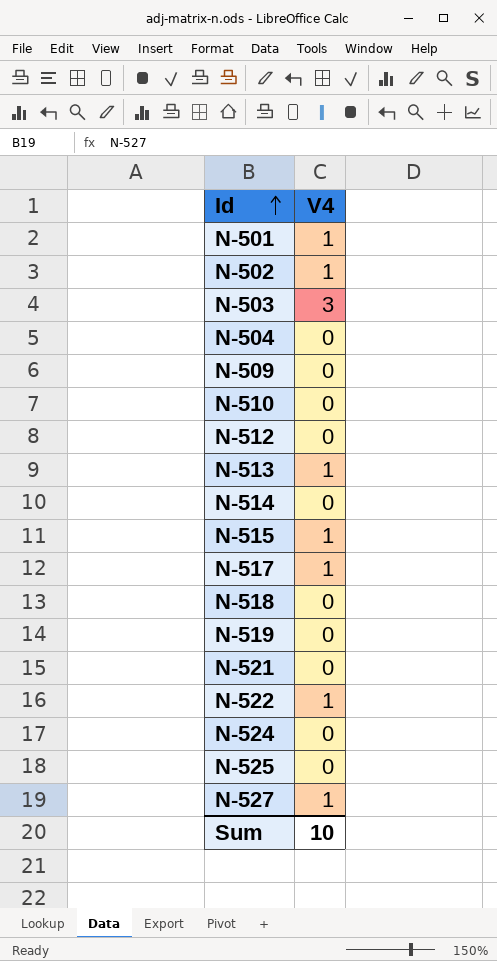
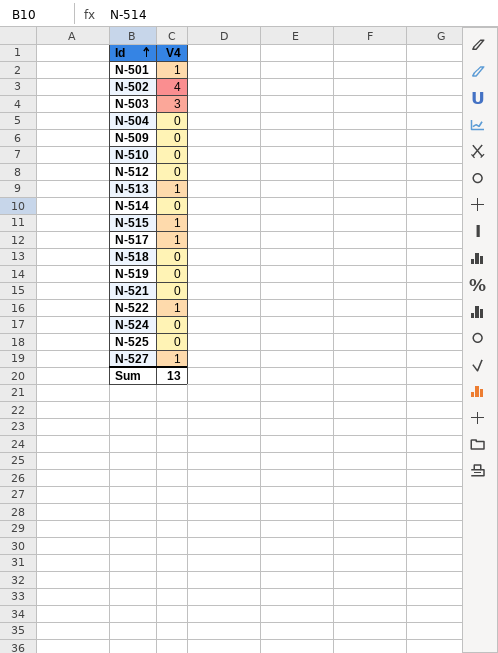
N-502 | V4: 1 -> 4
Sum | V4: 10 -> 13

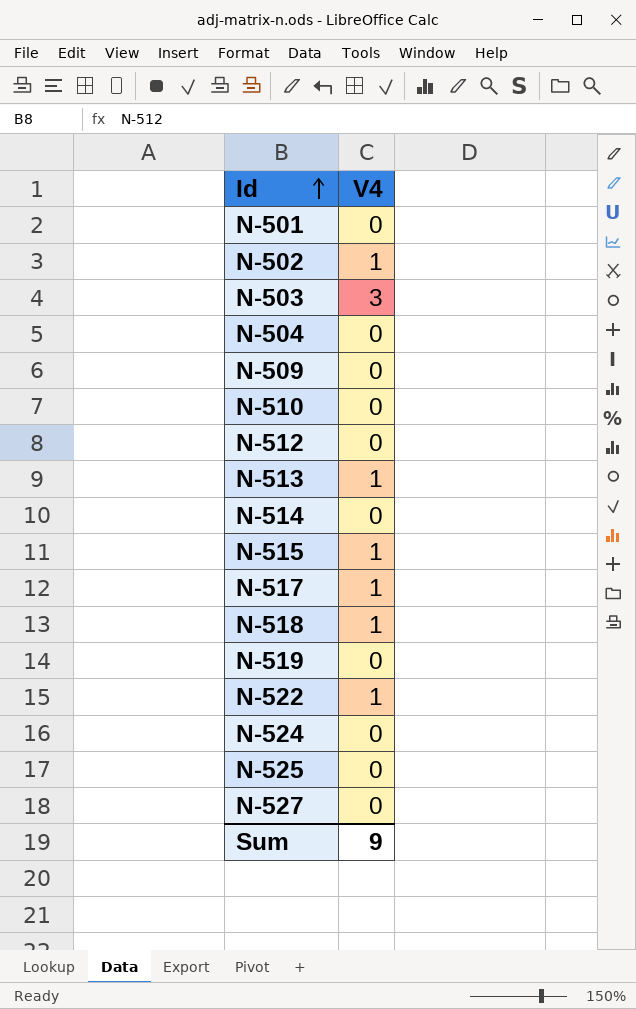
row N-521: 0 -> none
N-501 | V4: 1 -> 0
N-502 | V4: 4 -> 1
N-518 | V4: 0 -> 1
N-527 | V4: 1 -> 0
Sum | V4: 13 -> 9

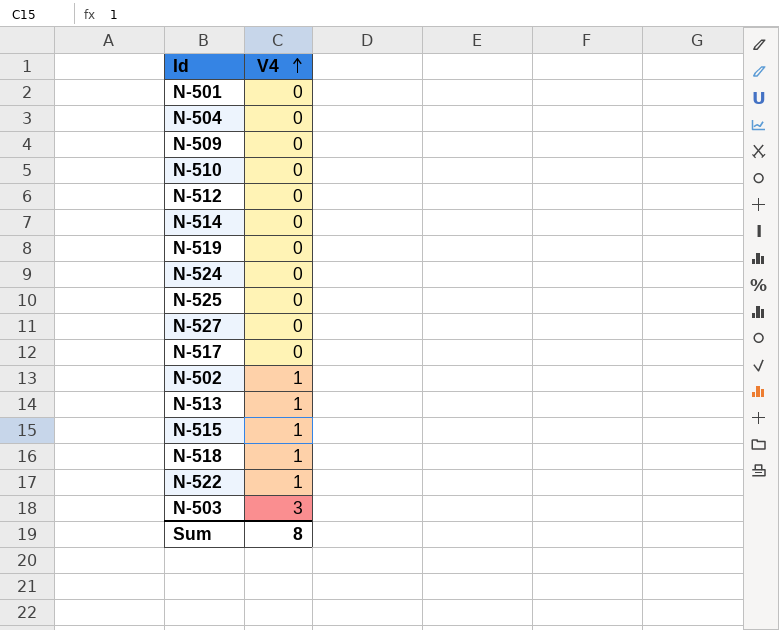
row order: Id ascending -> V4 ascending
N-517 | V4: 1 -> 0
Sum | V4: 9 -> 8

